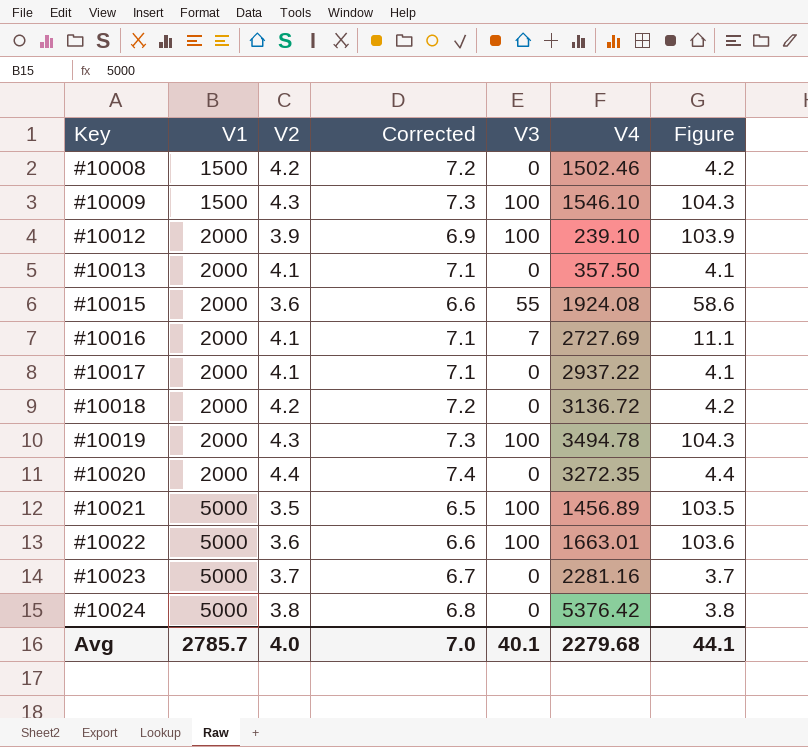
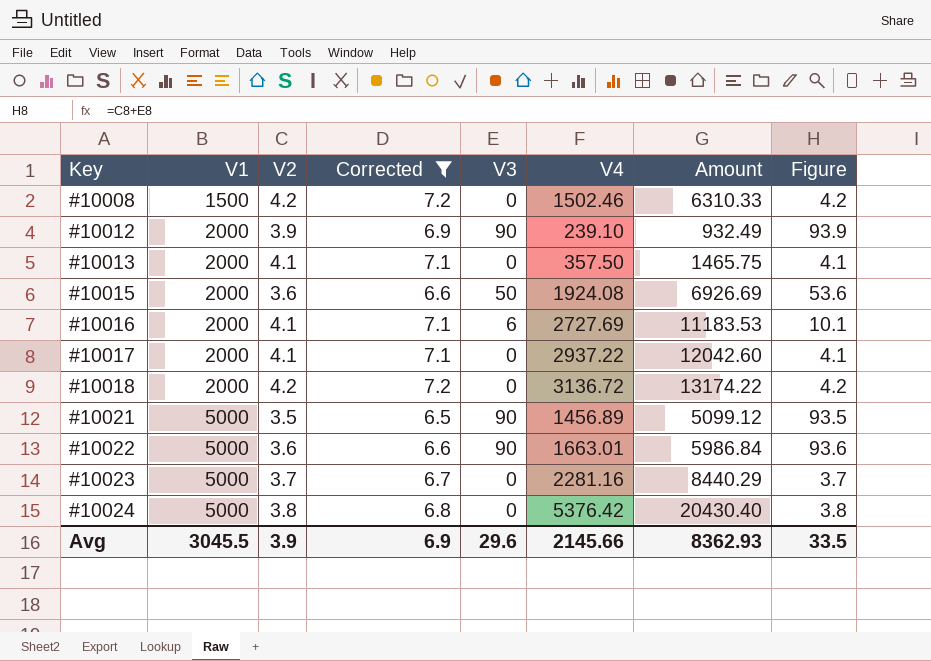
filter: none -> Corrected <= 7.2
column Amount | formula: none -> [V2] * [V4]
#10012 | V3: 100 -> 90
#10012 | Figure: 103.9 -> 93.9
#10015 | V3: 55 -> 50
#10015 | Figure: 58.6 -> 53.6
#10016 | V3: 7 -> 6
#10016 | Figure: 11.1 -> 10.1
#10021 | V3: 100 -> 90
#10021 | Figure: 103.5 -> 93.5
#10022 | V3: 100 -> 90
#10022 | Figure: 103.6 -> 93.6
Avg | V1: 2785.7 -> 3045.5
Avg | V2: 4.0 -> 3.9
Avg | Corrected: 7.0 -> 6.9
Avg | V3: 40.1 -> 29.6
Avg | V4: 2279.68 -> 2145.66
Avg | Figure: 44.1 -> 33.5

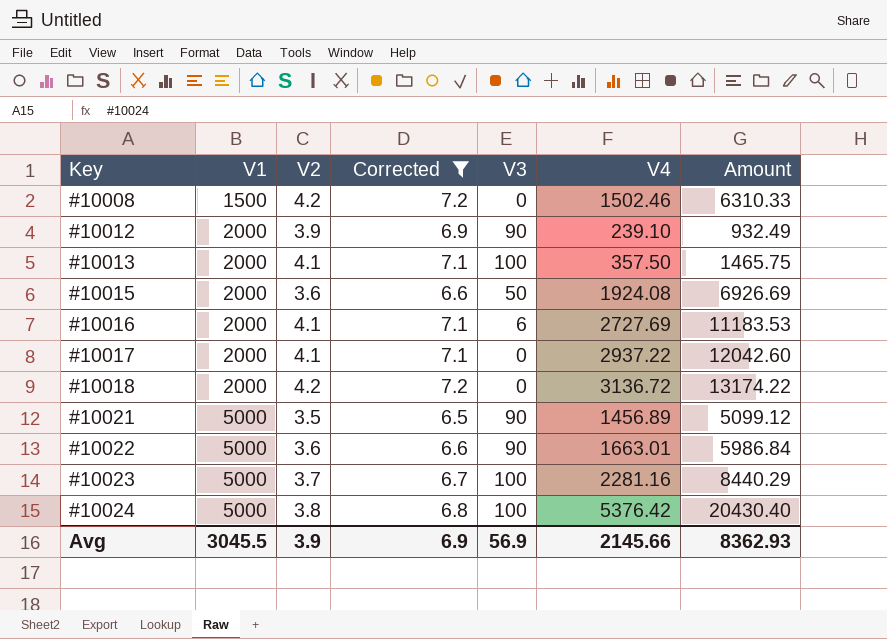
column Figure | formula: [V2] + [V3] -> none
#10013 | V3: 0 -> 100
#10023 | V3: 0 -> 100
#10024 | V3: 0 -> 100
Avg | V3: 29.6 -> 56.9

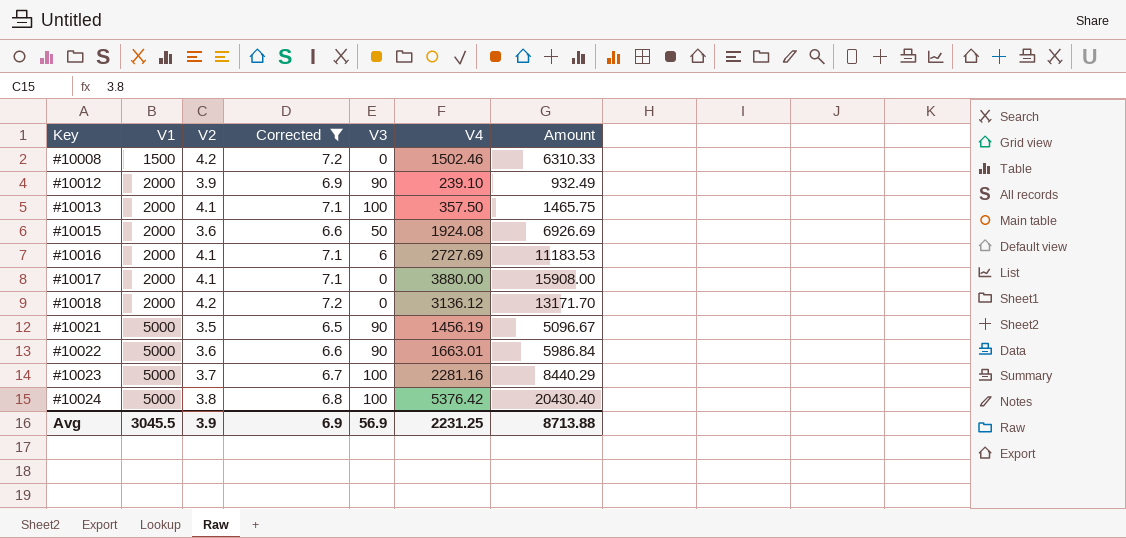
#10017 | V4: 2937.22 -> 3880.00
#10017 | Amount: 12042.60 -> 15908.00
#10018 | V4: 3136.72 -> 3136.12
#10018 | Amount: 13174.22 -> 13171.70
#10021 | V4: 1456.89 -> 1456.19
#10021 | Amount: 5099.12 -> 5096.67
Avg | V4: 2145.66 -> 2231.25
Avg | Amount: 8362.93 -> 8713.88

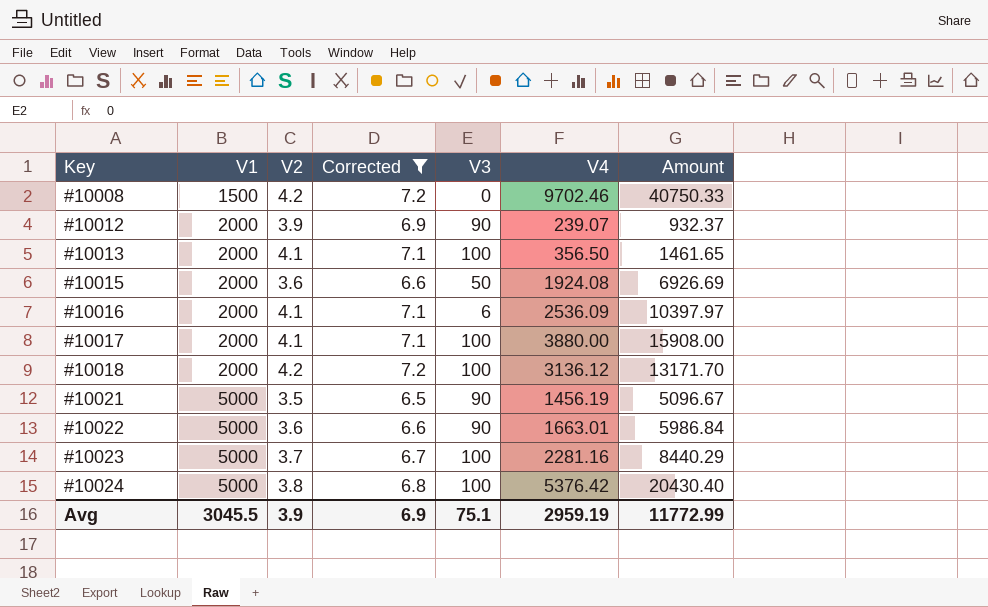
#10008 | V4: 1502.46 -> 9702.46
#10008 | Amount: 6310.33 -> 40750.33
#10012 | V4: 239.10 -> 239.07
#10012 | Amount: 932.49 -> 932.37
#10013 | V4: 357.50 -> 356.50
#10013 | Amount: 1465.75 -> 1461.65
#10016 | V4: 2727.69 -> 2536.09
#10016 | Amount: 11183.53 -> 10397.97
#10017 | V3: 0 -> 100
#10018 | V3: 0 -> 100
Avg | V3: 56.9 -> 75.1
Avg | V4: 2231.25 -> 2959.19
Avg | Amount: 8713.88 -> 11772.99

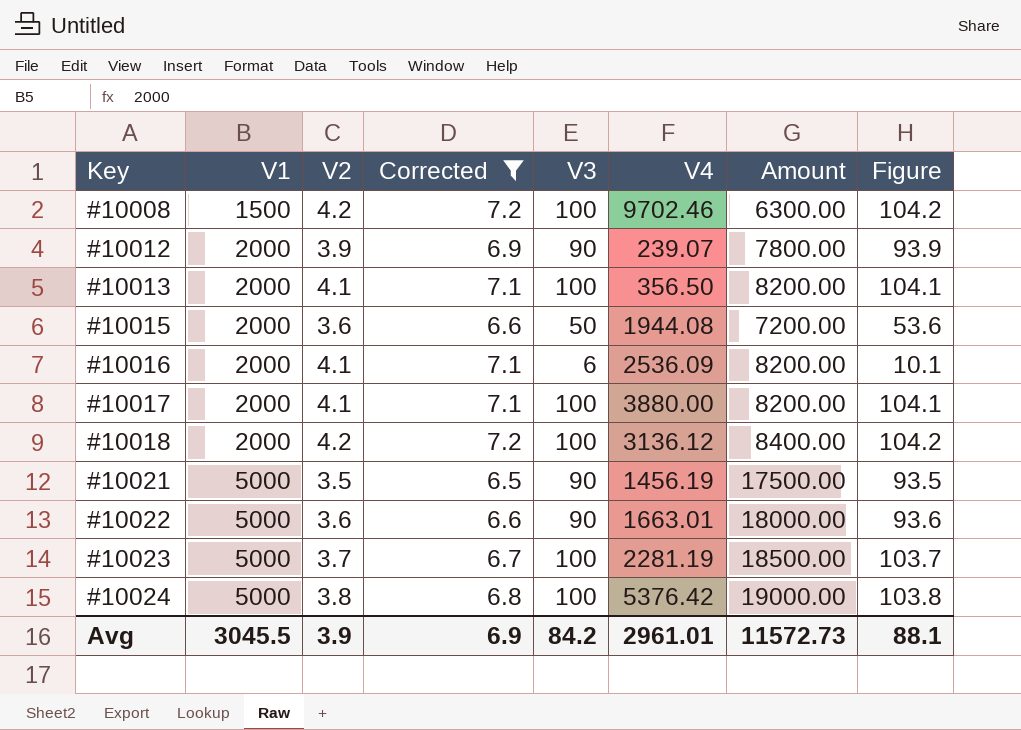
column Amount | formula: [V2] * [V4] -> [V1] * [V2]
column Figure | formula: none -> [V2] + [V3]
#10008 | V3: 0 -> 100
#10015 | V4: 1924.08 -> 1944.08
#10023 | V4: 2281.16 -> 2281.19
Avg | V3: 75.1 -> 84.2
Avg | V4: 2959.19 -> 2961.01
Avg | Amount: 11772.99 -> 11572.73

